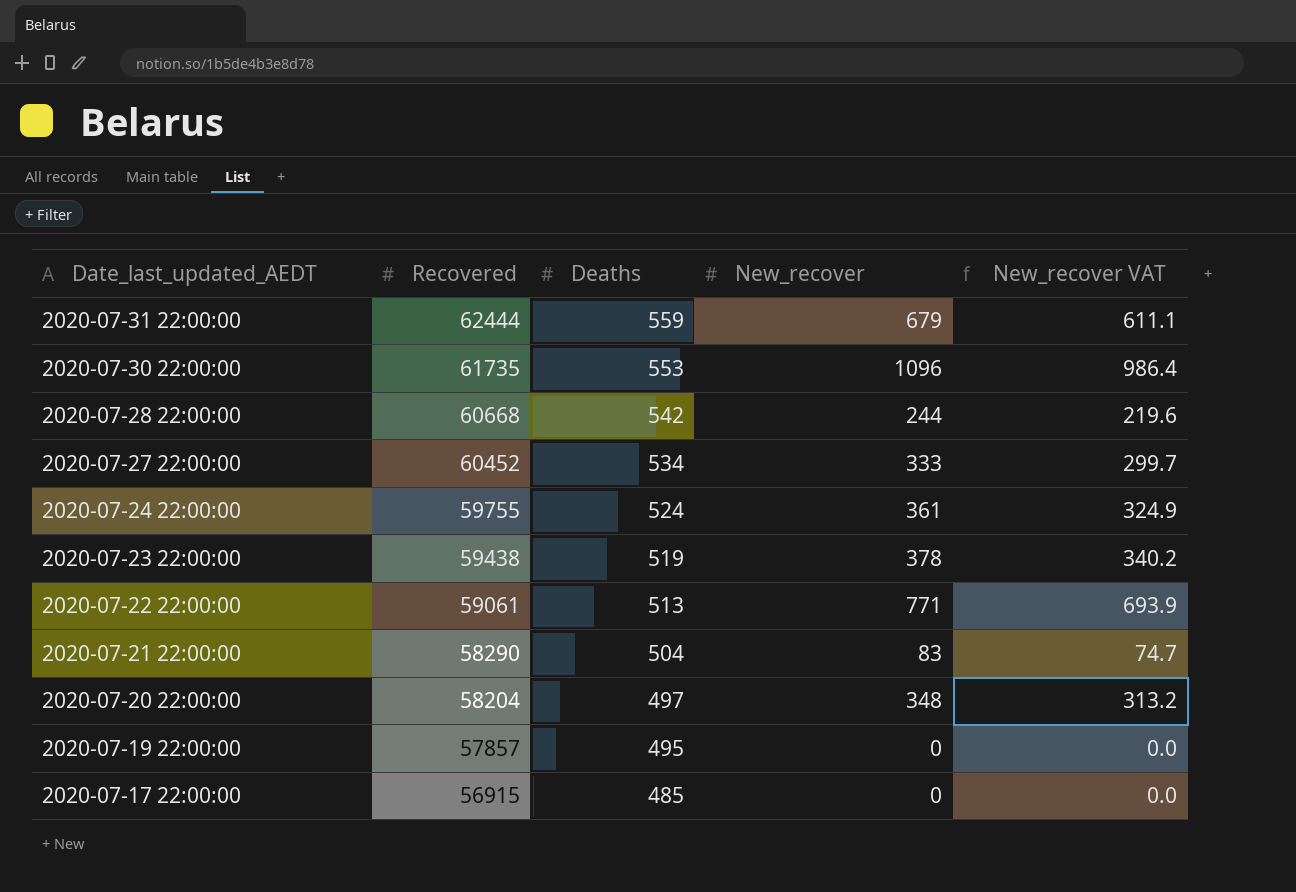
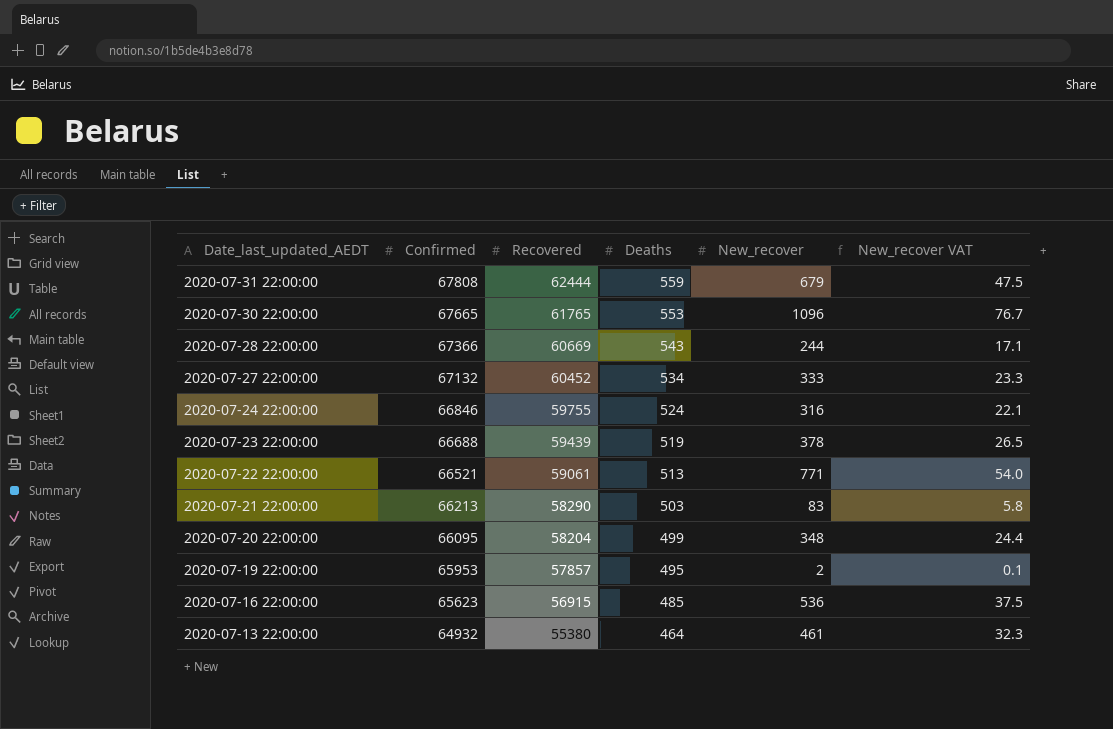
column Confirmed | position: none -> 2
column New_recover VAT | formula: [New_recover] * 0.9 -> [New_recover] * 0.07
row 2020-07-17 22:00:00: 56915 | 485 | 0 | 0.0 -> none
2020-07-30 22:00:00 | Recovered: 61735 -> 61765
2020-07-28 22:00:00 | Recovered: 60668 -> 60669
2020-07-28 22:00:00 | Deaths: 542 -> 543
2020-07-24 22:00:00 | New_recover: 361 -> 316
2020-07-23 22:00:00 | Recovered: 59438 -> 59439
2020-07-21 22:00:00 | Deaths: 504 -> 503
2020-07-20 22:00:00 | Deaths: 497 -> 499
2020-07-19 22:00:00 | New_recover: 0 -> 2
row 2020-07-16 22:00:00: none -> 65623 | 56915 | 485 | 536 | 37.5
row 2020-07-13 22:00:00: none -> 64932 | 55380 | 464 | 461 | 32.3

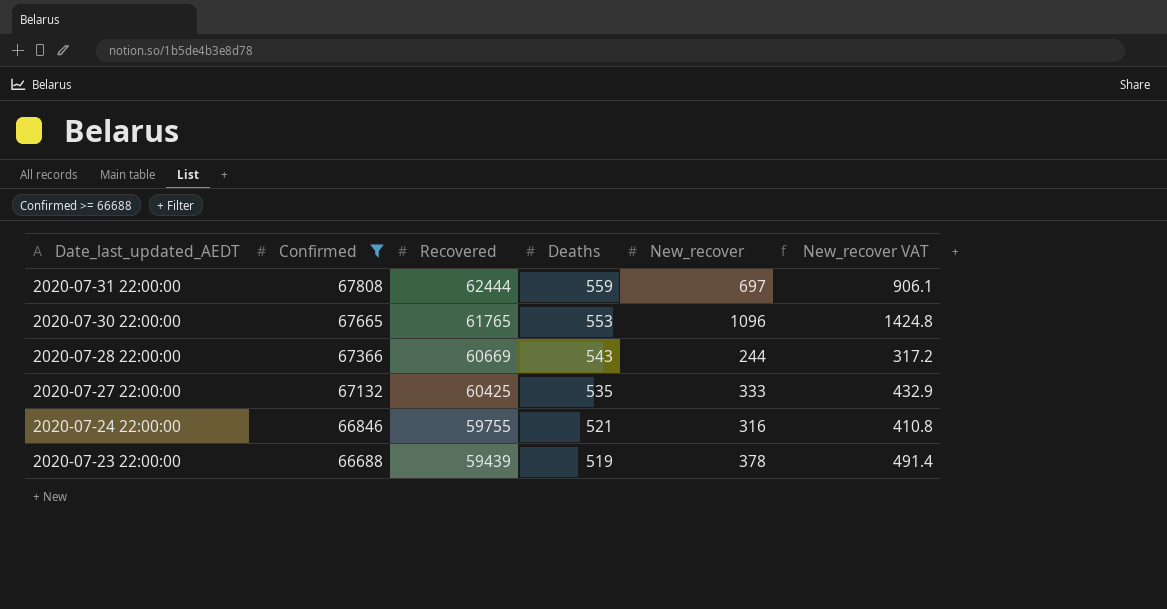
filter: none -> Confirmed >= 66688
column New_recover VAT | formula: [New_recover] * 0.07 -> [New_recover] * 1.3
2020-07-31 22:00:00 | New_recover: 679 -> 697
2020-07-27 22:00:00 | Recovered: 60452 -> 60425
2020-07-27 22:00:00 | Deaths: 534 -> 535
2020-07-24 22:00:00 | Deaths: 524 -> 521

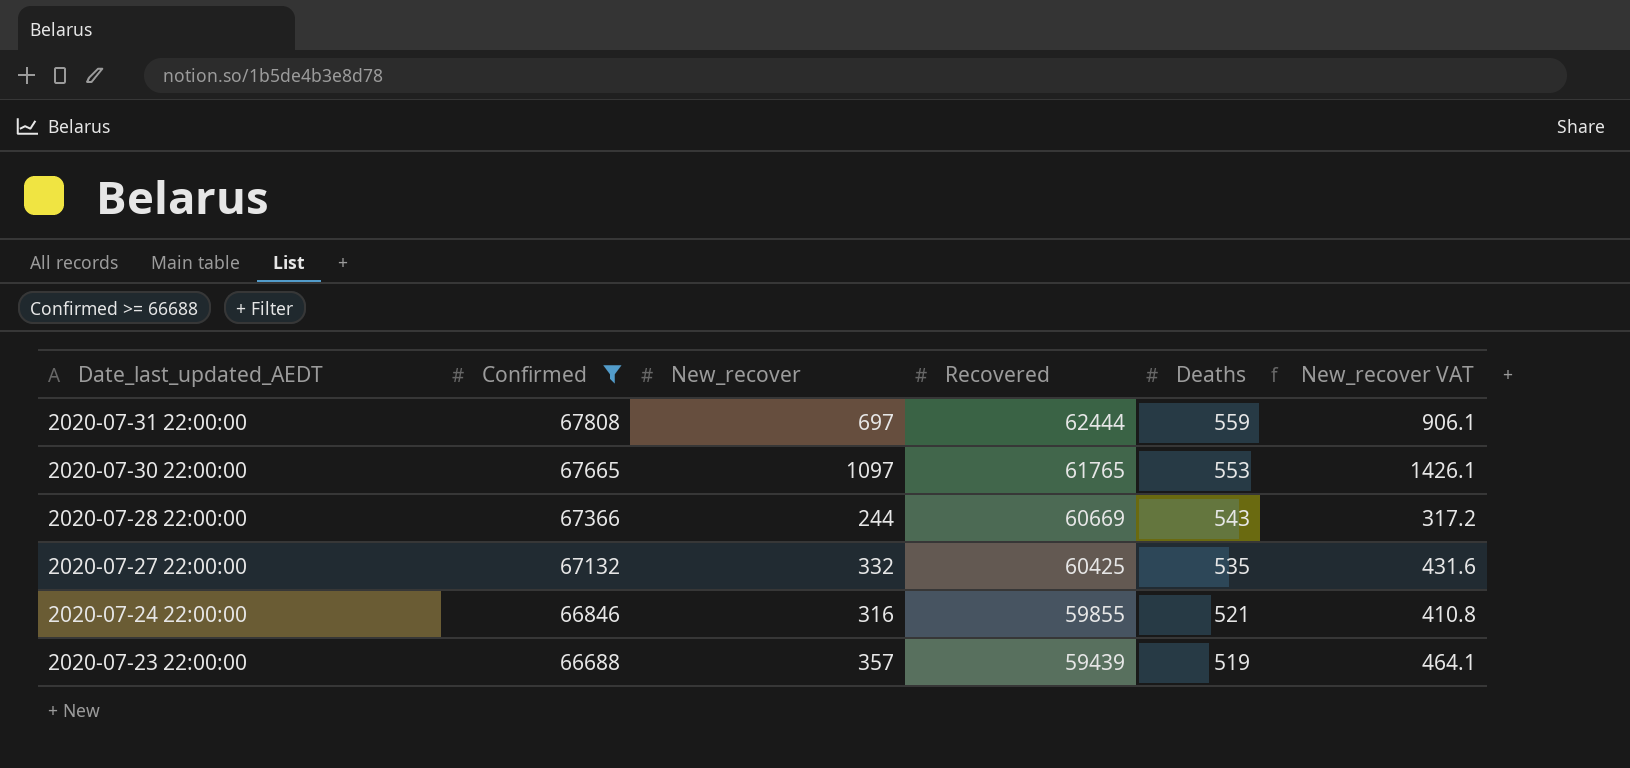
column New_recover | position: 5 -> 3
2020-07-30 22:00:00 | New_recover: 1096 -> 1097
2020-07-30 22:00:00 | New_recover VAT: 1424.8 -> 1426.1
2020-07-27 22:00:00 | New_recover: 333 -> 332
2020-07-27 22:00:00 | New_recover VAT: 432.9 -> 431.6
2020-07-24 22:00:00 | Recovered: 59755 -> 59855
2020-07-23 22:00:00 | New_recover: 378 -> 357
2020-07-23 22:00:00 | New_recover VAT: 491.4 -> 464.1

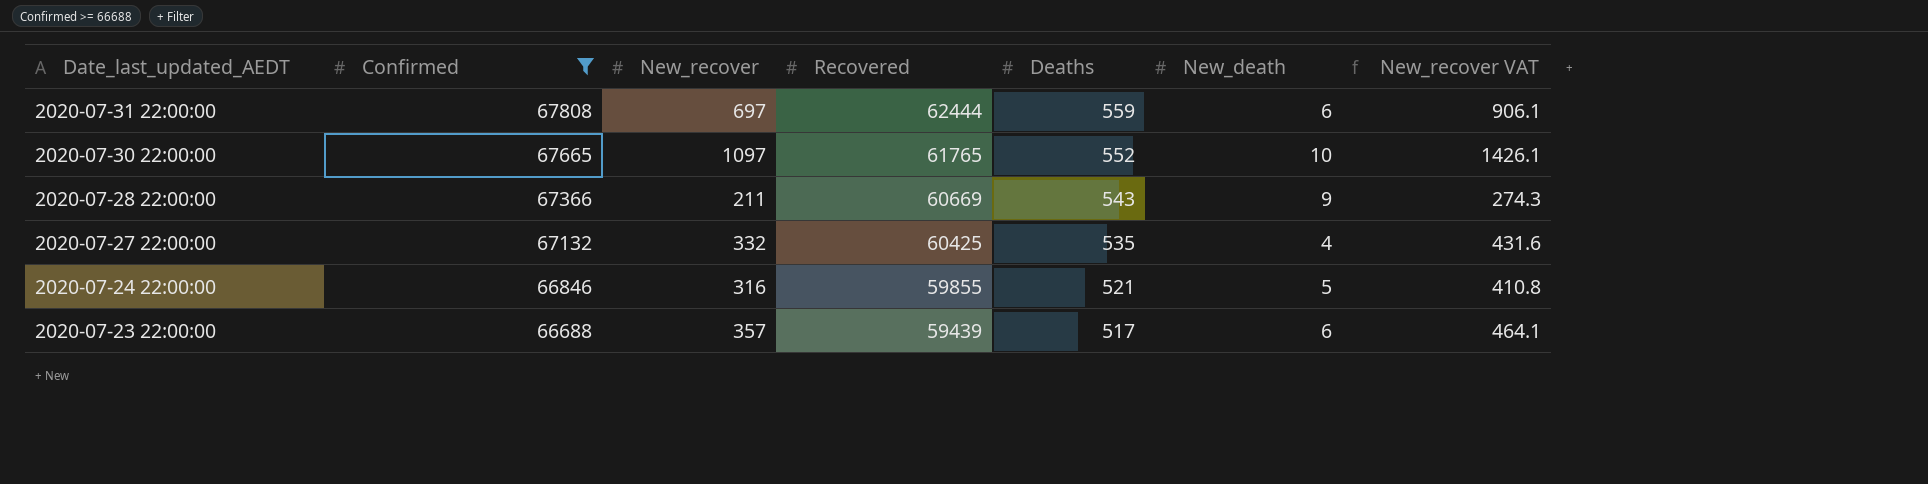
column New_death | position: none -> 6
2020-07-30 22:00:00 | Deaths: 553 -> 552
2020-07-28 22:00:00 | New_recover: 244 -> 211
2020-07-28 22:00:00 | New_recover VAT: 317.2 -> 274.3
2020-07-23 22:00:00 | Deaths: 519 -> 517

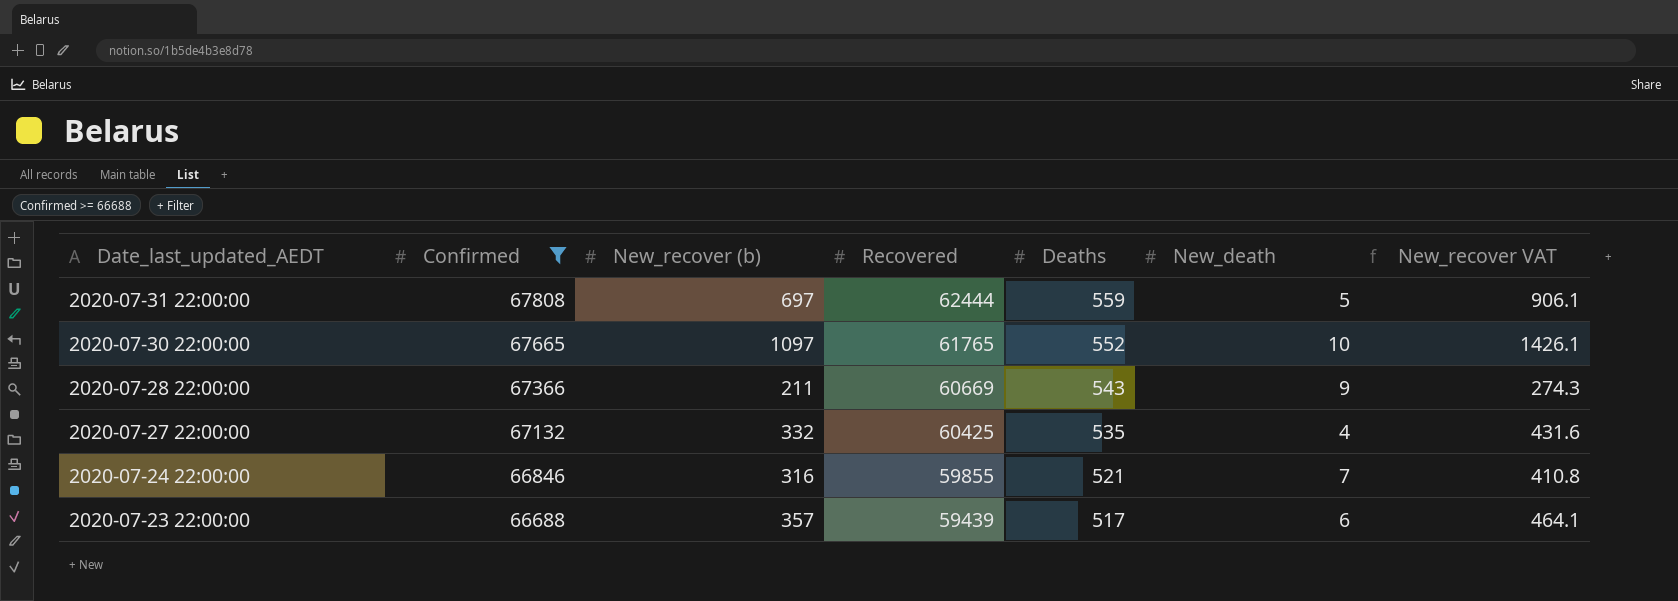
column name: New_recover -> New_recover (b)
2020-07-31 22:00:00 | New_death: 6 -> 5
2020-07-24 22:00:00 | New_death: 5 -> 7

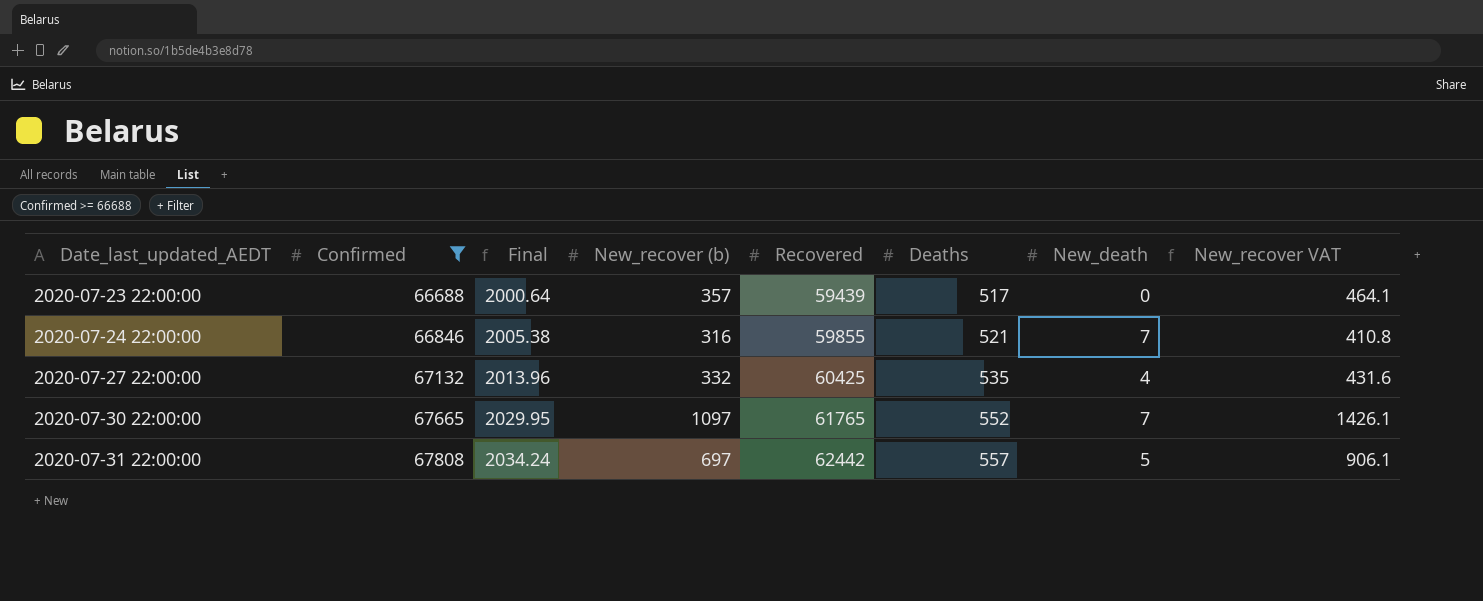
row order: Date_last_updated_AEDT descending -> Date_last_updated_AEDT ascending
column Final | formula: none -> [Confirmed] * 0.03
row 2020-07-28 22:00:00: 67366 | 211 | 60669 | 543 | 9 | 274.3 -> none
2020-07-23 22:00:00 | New_death: 6 -> 0
2020-07-30 22:00:00 | New_death: 10 -> 7
2020-07-31 22:00:00 | Recovered: 62444 -> 62442
2020-07-31 22:00:00 | Deaths: 559 -> 557

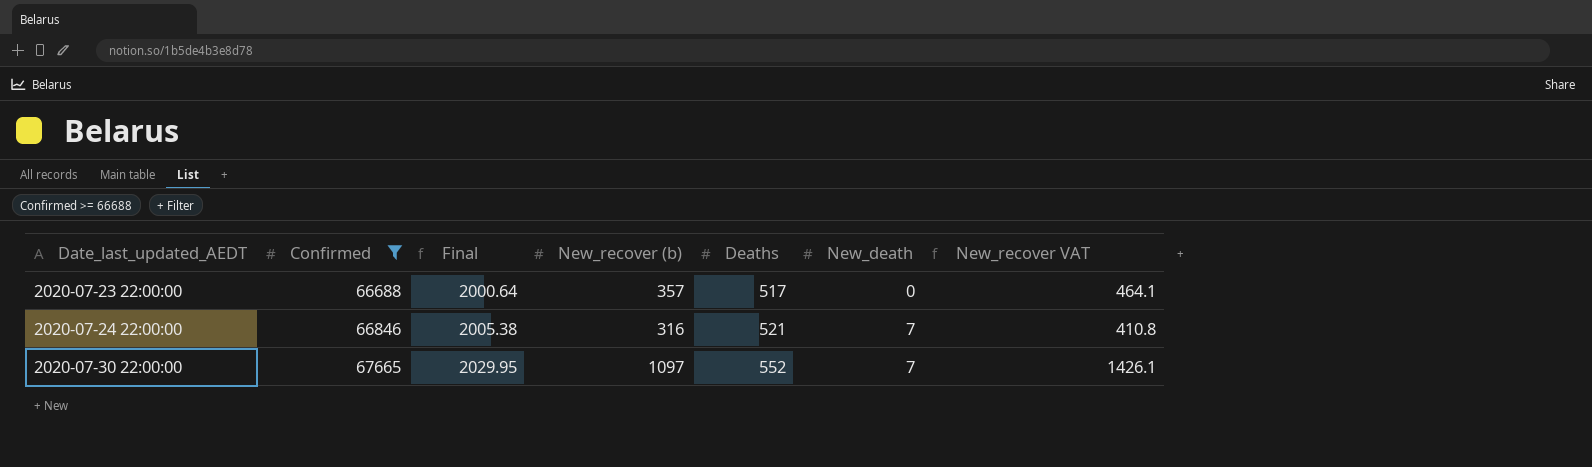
column Recovered | position: 5 -> none
row 2020-07-27 22:00:00: 67132 | 2013.96 | 332 | 60425 | 535 | 4 | 431.6 -> none
row 2020-07-31 22:00:00: 67808 | 2034.24 | 697 | 62442 | 557 | 5 | 906.1 -> none

